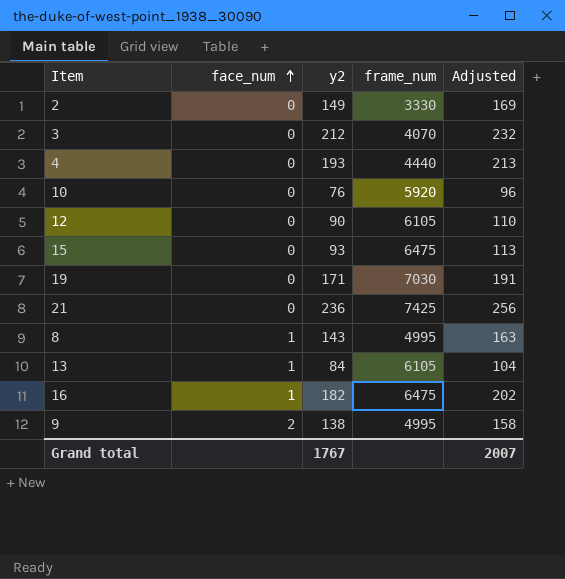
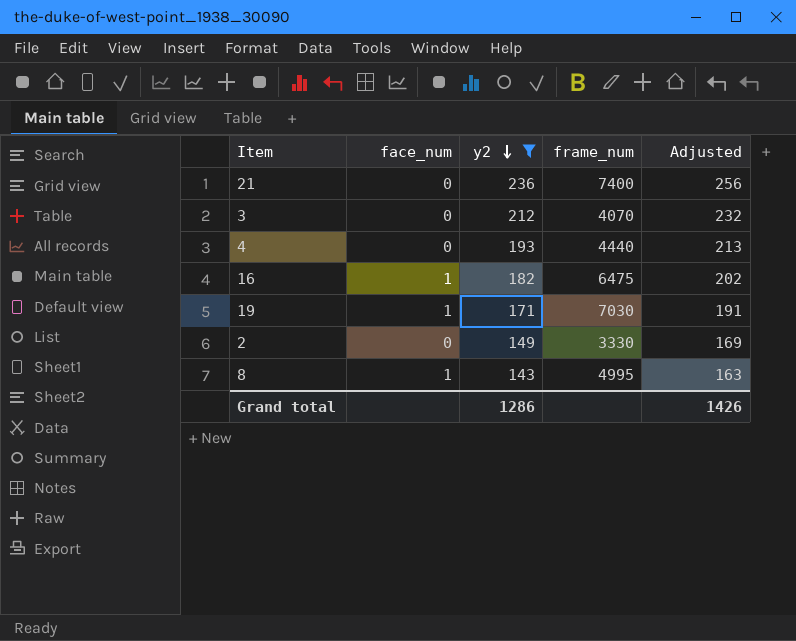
filter: none -> y2 >= 143
row order: face_num ascending -> y2 descending
21 | frame_num: 7425 -> 7400
19 | face_num: 0 -> 1
Grand total | y2: 1767 -> 1286
Grand total | Adjusted: 2007 -> 1426

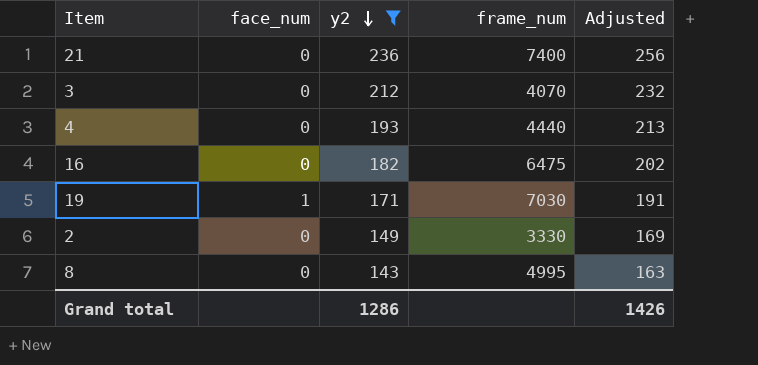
16 | face_num: 1 -> 0
8 | face_num: 1 -> 0

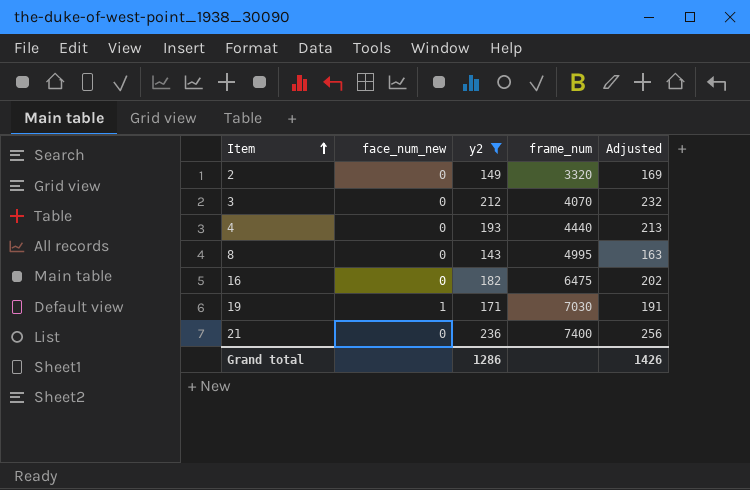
row order: y2 descending -> Item ascending
column name: face_num -> face_num_new
2 | frame_num: 3330 -> 3320

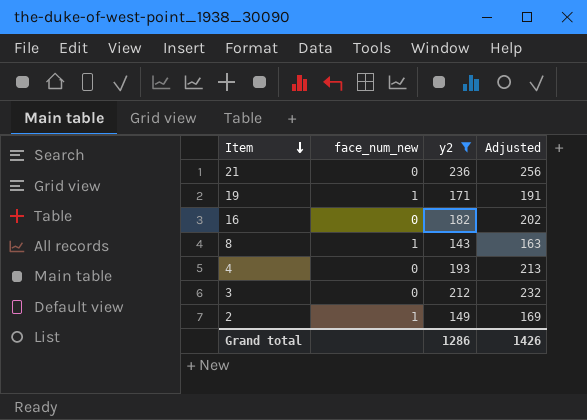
row order: Item ascending -> Item descending
column frame_num | position: 4 -> none
8 | face_num_new: 0 -> 1
2 | face_num_new: 0 -> 1

